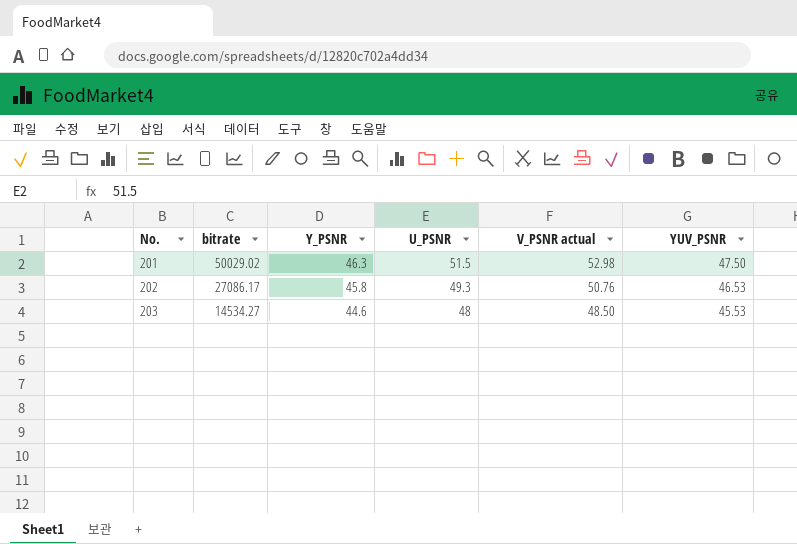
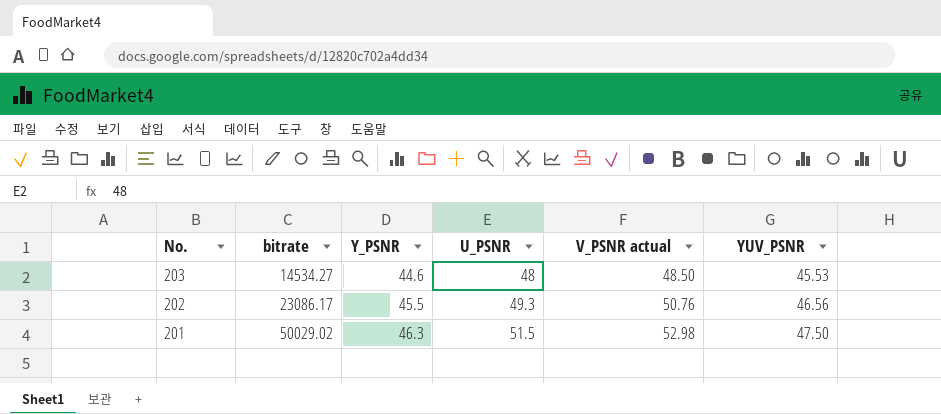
row order: No. ascending -> No. descending
202 | bitrate: 27086.17 -> 23086.17
202 | Y_PSNR: 45.8 -> 45.5
202 | YUV_PSNR: 46.53 -> 46.56

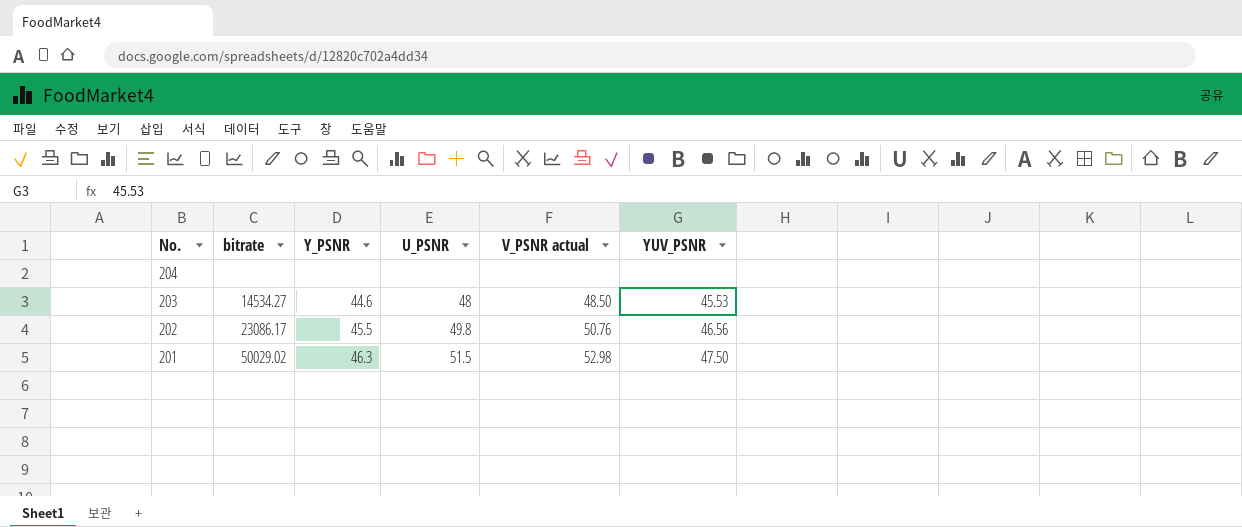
row 204: none -> none | none | none | none | none
202 | U_PSNR: 49.3 -> 49.8

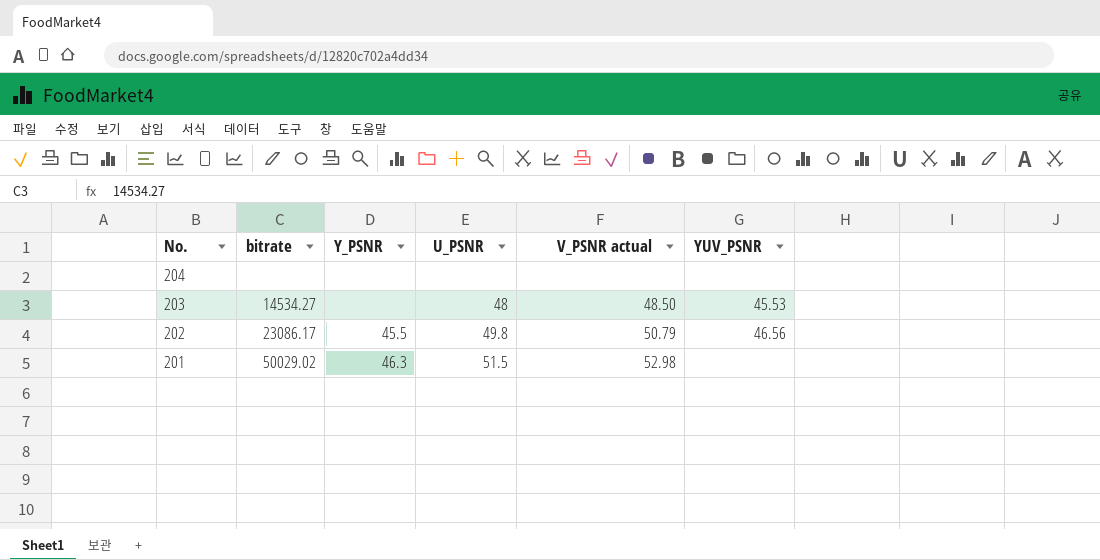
203 | Y_PSNR: 44.6 -> none
202 | V_PSNR actual: 50.76 -> 50.79
201 | YUV_PSNR: 47.50 -> none

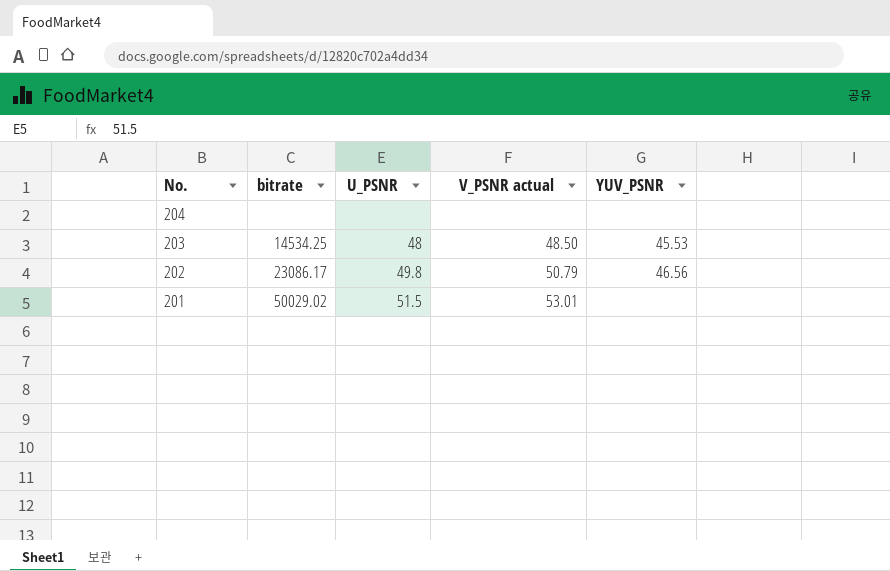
column Y_PSNR | position: 3 -> none
203 | bitrate: 14534.27 -> 14534.25
201 | V_PSNR actual: 52.98 -> 53.01

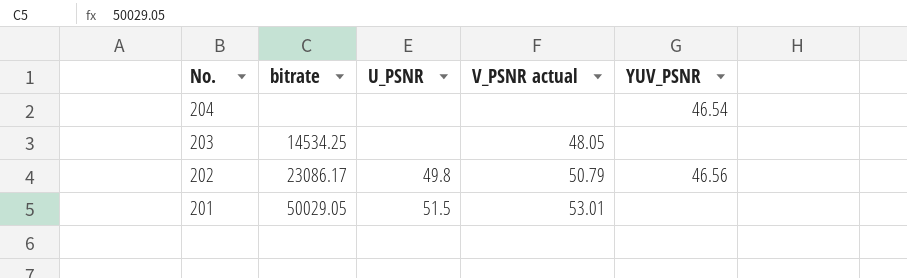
204 | YUV_PSNR: none -> 46.54
203 | U_PSNR: 48 -> none
203 | V_PSNR actual: 48.50 -> 48.05
203 | YUV_PSNR: 45.53 -> none
201 | bitrate: 50029.02 -> 50029.05

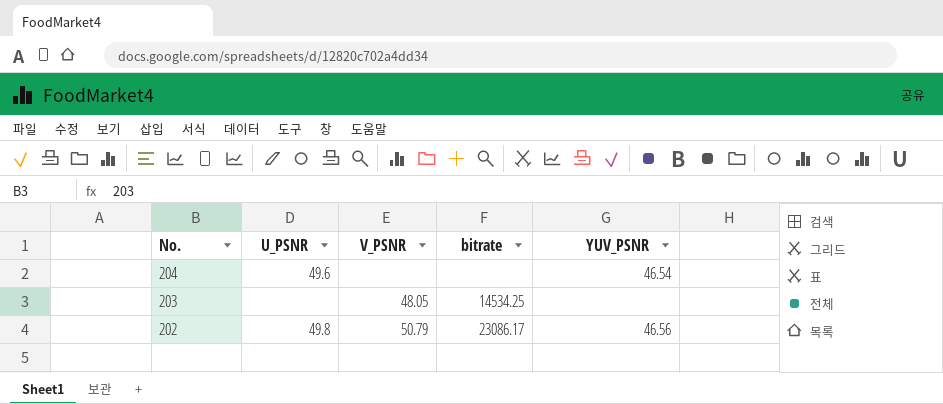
column name: V_PSNR actual -> V_PSNR
column bitrate | position: 2 -> 4
row 201: 50029.05 | 51.5 | 53.01 | none -> none
204 | U_PSNR: none -> 49.6

